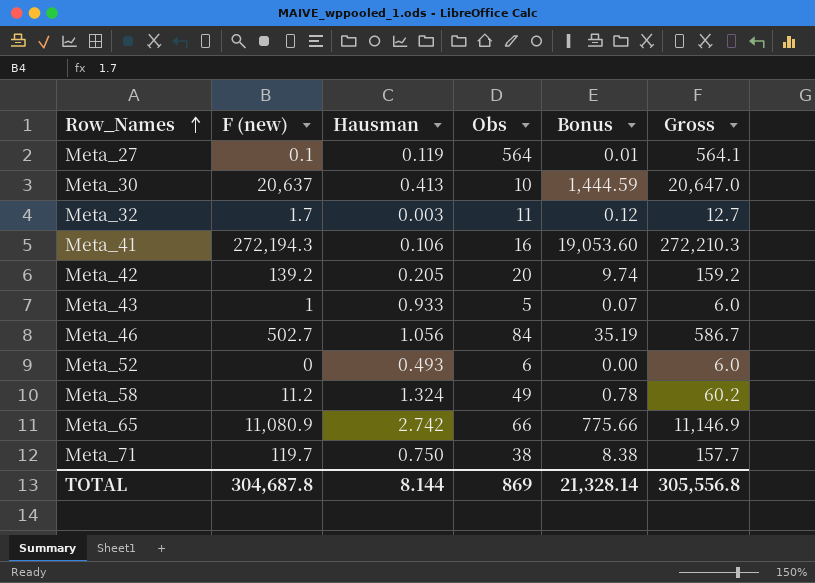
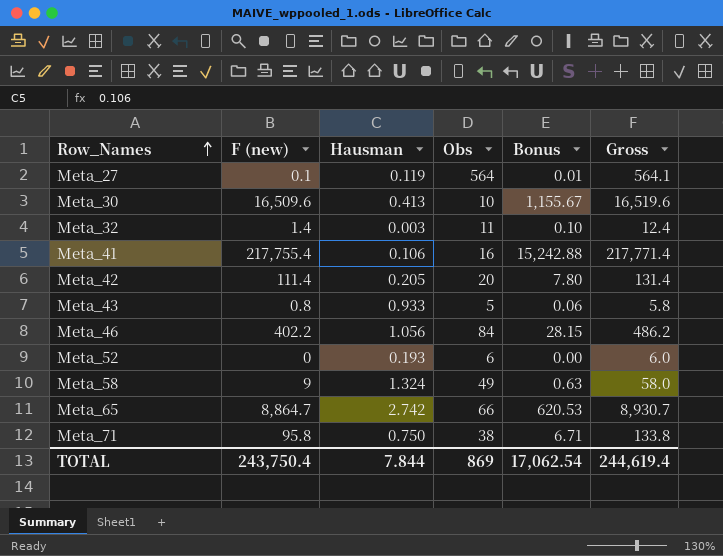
Meta_30 | F (new): 20,637 -> 16,509.6
Meta_30 | Bonus: 1,444.59 -> 1,155.67
Meta_30 | Gross: 20,647.0 -> 16,519.6
Meta_32 | F (new): 1.7 -> 1.4
Meta_32 | Bonus: 0.12 -> 0.10
Meta_32 | Gross: 12.7 -> 12.4
Meta_41 | F (new): 272,194.3 -> 217,755.4
Meta_41 | Bonus: 19,053.60 -> 15,242.88
Meta_41 | Gross: 272,210.3 -> 217,771.4
Meta_42 | F (new): 139.2 -> 111.4
Meta_42 | Bonus: 9.74 -> 7.80
Meta_42 | Gross: 159.2 -> 131.4
Meta_43 | F (new): 1 -> 0.8
Meta_43 | Bonus: 0.07 -> 0.06
Meta_43 | Gross: 6.0 -> 5.8
Meta_46 | F (new): 502.7 -> 402.2
Meta_46 | Bonus: 35.19 -> 28.15
Meta_46 | Gross: 586.7 -> 486.2
Meta_52 | Hausman: 0.493 -> 0.193
Meta_58 | F (new): 11.2 -> 9
Meta_58 | Bonus: 0.78 -> 0.63
Meta_58 | Gross: 60.2 -> 58.0
Meta_65 | F (new): 11,080.9 -> 8,864.7
Meta_65 | Bonus: 775.66 -> 620.53
Meta_65 | Gross: 11,146.9 -> 8,930.7
Meta_71 | F (new): 119.7 -> 95.8
Meta_71 | Bonus: 8.38 -> 6.71
Meta_71 | Gross: 157.7 -> 133.8
TOTAL | F (new): 304,687.8 -> 243,750.4
TOTAL | Hausman: 8.144 -> 7.844
TOTAL | Bonus: 21,328.14 -> 17,062.54
TOTAL | Gross: 305,556.8 -> 244,619.4

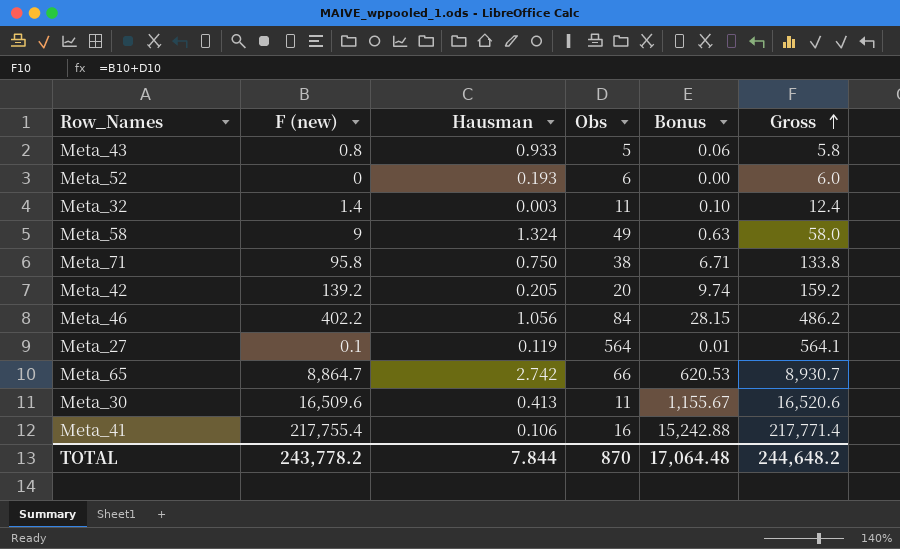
row order: Row_Names ascending -> Gross ascending
Meta_42 | F (new): 111.4 -> 139.2
Meta_42 | Bonus: 7.80 -> 9.74
Meta_42 | Gross: 131.4 -> 159.2
Meta_30 | Obs: 10 -> 11
Meta_30 | Gross: 16,519.6 -> 16,520.6
TOTAL | F (new): 243,750.4 -> 243,778.2
TOTAL | Obs: 869 -> 870
TOTAL | Bonus: 17,062.54 -> 17,064.48
TOTAL | Gross: 244,619.4 -> 244,648.2

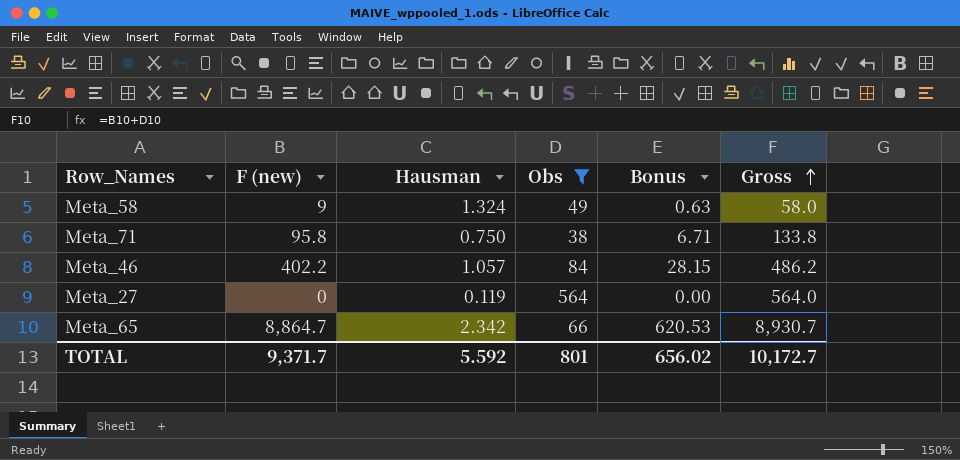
filter: none -> Obs >= 38
Meta_46 | Hausman: 1.056 -> 1.057
Meta_27 | F (new): 0.1 -> 0
Meta_27 | Bonus: 0.01 -> 0.00
Meta_27 | Gross: 564.1 -> 564.0
Meta_65 | Hausman: 2.742 -> 2.342
TOTAL | F (new): 243,778.2 -> 9,371.7
TOTAL | Hausman: 7.844 -> 5.592
TOTAL | Obs: 870 -> 801
TOTAL | Bonus: 17,064.48 -> 656.02
TOTAL | Gross: 244,648.2 -> 10,172.7

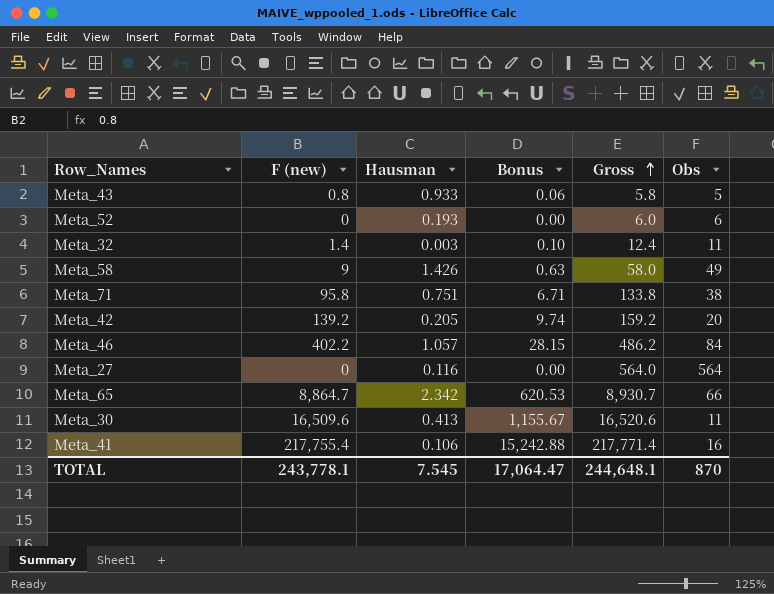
filter: Obs >= 38 -> none
column Obs | position: 4 -> 6
Meta_58 | Hausman: 1.324 -> 1.426
Meta_71 | Hausman: 0.750 -> 0.751
Meta_27 | Hausman: 0.119 -> 0.116
TOTAL | F (new): 9,371.7 -> 243,778.1
TOTAL | Hausman: 5.592 -> 7.545
TOTAL | Bonus: 656.02 -> 17,064.47
TOTAL | Gross: 10,172.7 -> 244,648.1
TOTAL | Obs: 801 -> 870

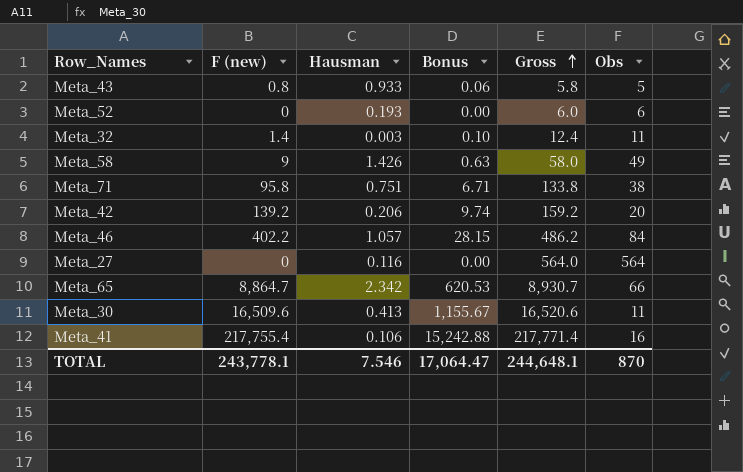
Meta_42 | Hausman: 0.205 -> 0.206
TOTAL | Hausman: 7.545 -> 7.546

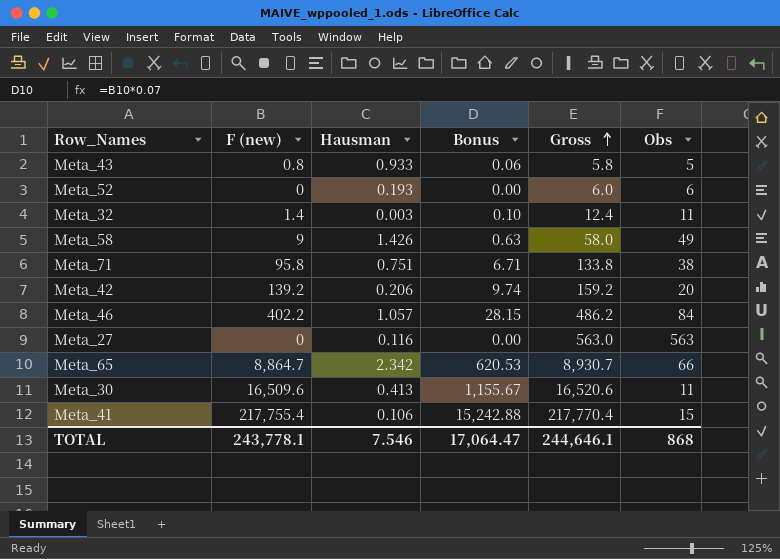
Meta_27 | Gross: 564.0 -> 563.0
Meta_27 | Obs: 564 -> 563
Meta_41 | Gross: 217,771.4 -> 217,770.4
Meta_41 | Obs: 16 -> 15
TOTAL | Gross: 244,648.1 -> 244,646.1
TOTAL | Obs: 870 -> 868

